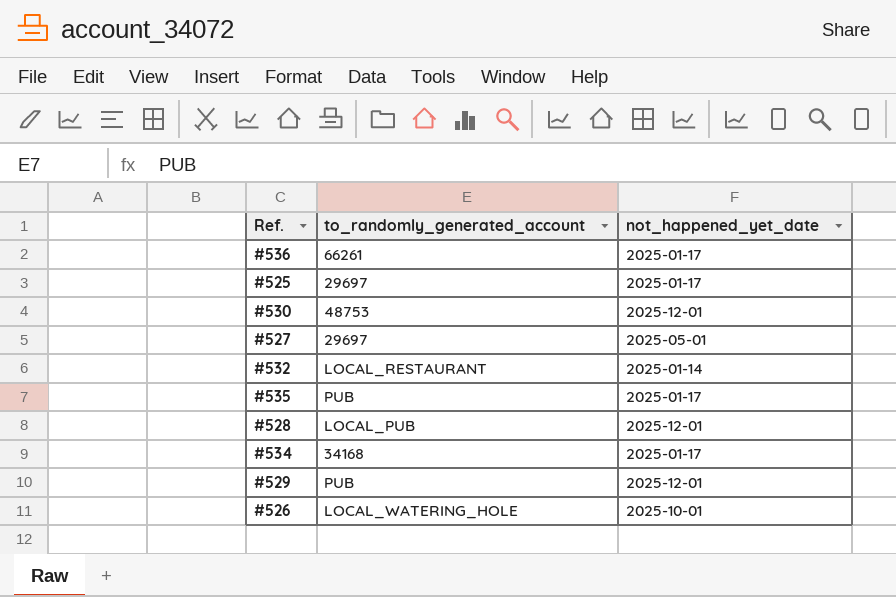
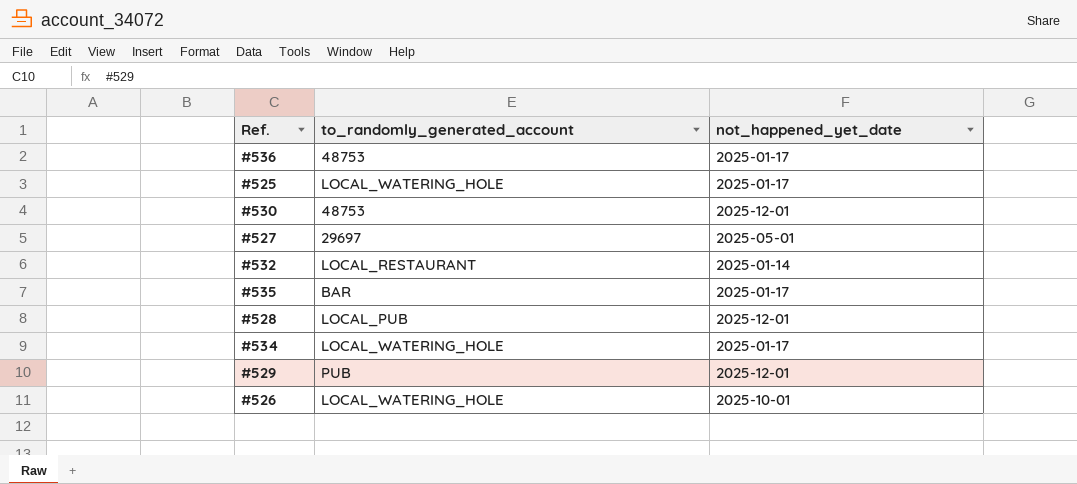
#536 | to_randomly_generated_account: 66261 -> 48753
#525 | to_randomly_generated_account: 29697 -> LOCAL_WATERING_HOLE
#535 | to_randomly_generated_account: PUB -> BAR
#534 | to_randomly_generated_account: 34168 -> LOCAL_WATERING_HOLE

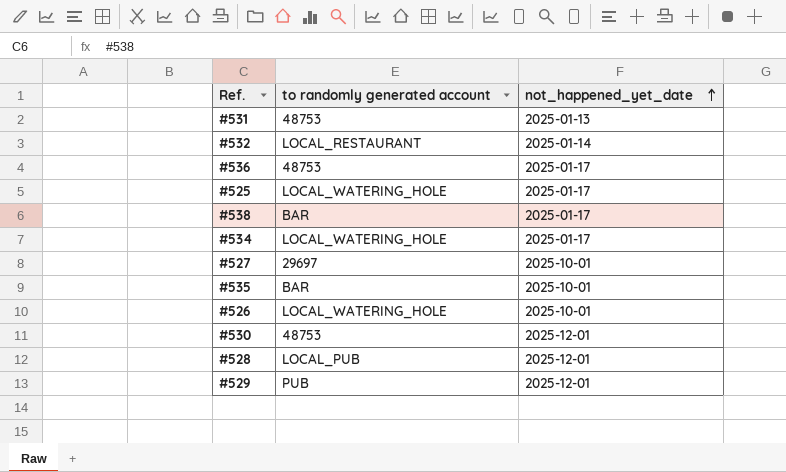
row order: none -> not_happened_yet_date ascending
column name: to_randomly_generated_account -> to randomly generated account
row #531: none -> 48753 | 2025-01-13
row #538: none -> BAR | 2025-01-17
#527 | not_happened_yet_date: 2025-05-01 -> 2025-10-01
#535 | not_happened_yet_date: 2025-01-17 -> 2025-10-01

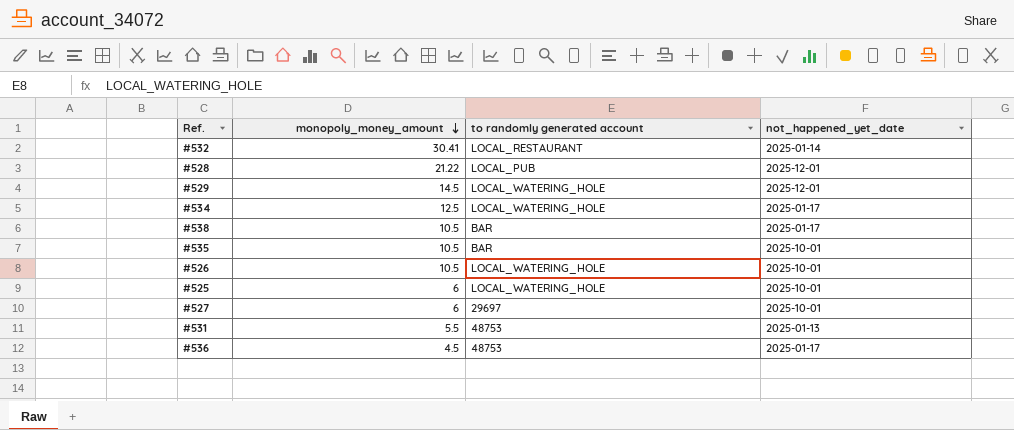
row order: not_happened_yet_date ascending -> monopoly_money_amount descending
column monopoly_money_amount | position: none -> 2
row #530: 48753 | 2025-12-01 -> none
#529 | to randomly generated account: PUB -> LOCAL_WATERING_HOLE
#525 | not_happened_yet_date: 2025-01-17 -> 2025-10-01

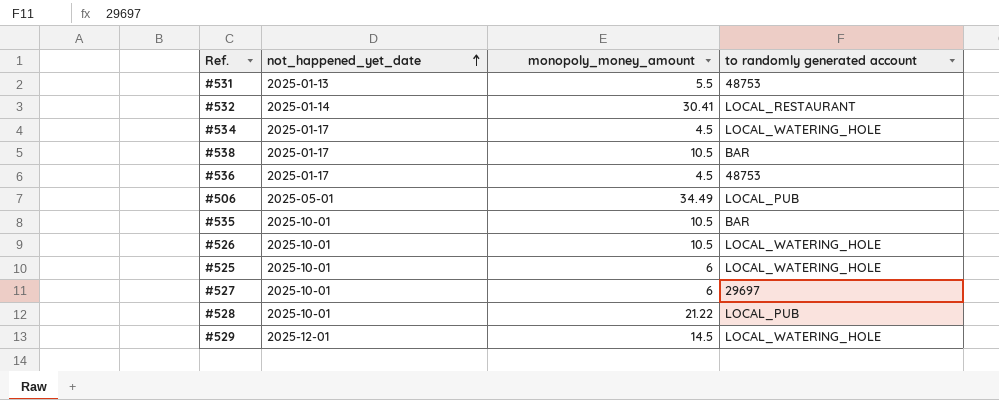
row order: monopoly_money_amount descending -> not_happened_yet_date ascending
column not_happened_yet_date | position: 4 -> 2
#534 | monopoly_money_amount: 12.5 -> 4.5
row #506: none -> 2025-05-01 | 34.49 | LOCAL_PUB
#528 | not_happened_yet_date: 2025-12-01 -> 2025-10-01

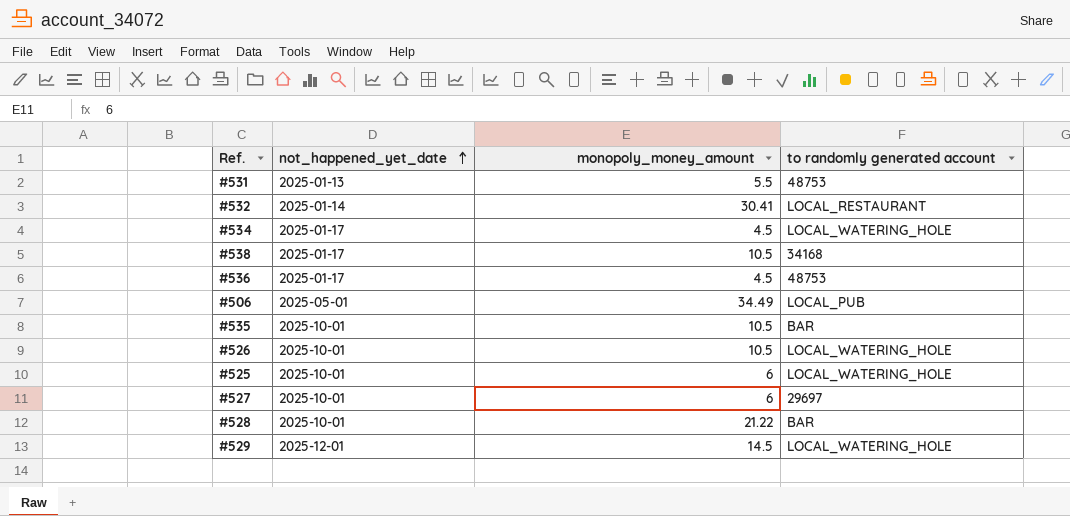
#538 | to randomly generated account: BAR -> 34168
#528 | to randomly generated account: LOCAL_PUB -> BAR

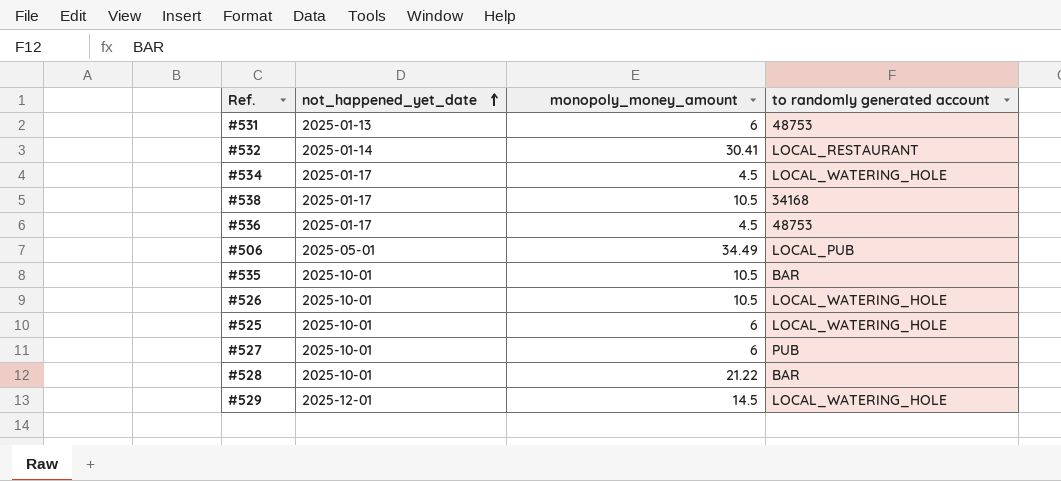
#531 | monopoly_money_amount: 5.5 -> 6
#527 | to randomly generated account: 29697 -> PUB

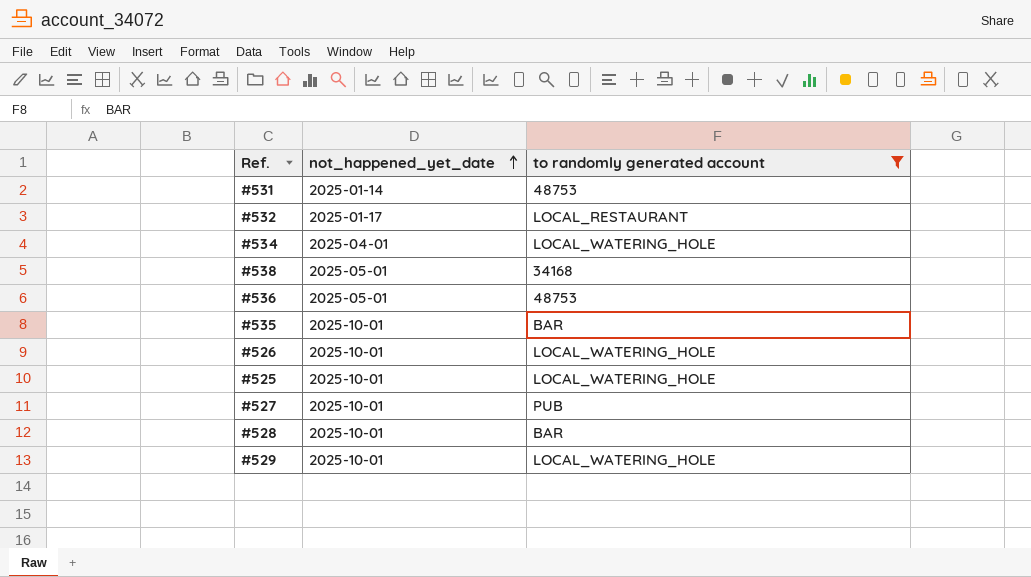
filter: none -> to randomly generated account != LOCAL_PUB
column monopoly_money_amount | position: 3 -> none
#531 | not_happened_yet_date: 2025-01-13 -> 2025-01-14
#532 | not_happened_yet_date: 2025-01-14 -> 2025-01-17
#534 | not_happened_yet_date: 2025-01-17 -> 2025-04-01
#538 | not_happened_yet_date: 2025-01-17 -> 2025-05-01
#536 | not_happened_yet_date: 2025-01-17 -> 2025-05-01
#529 | not_happened_yet_date: 2025-12-01 -> 2025-10-01

